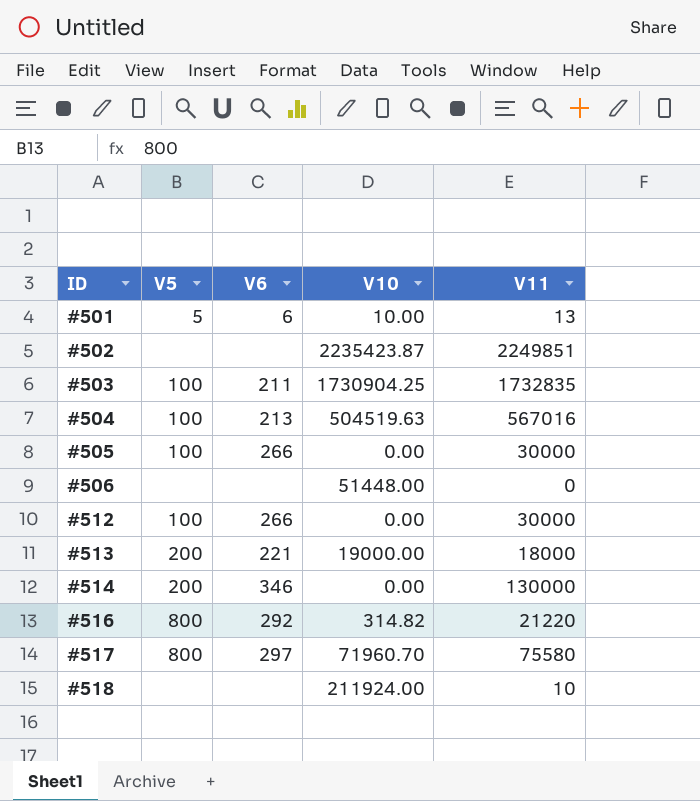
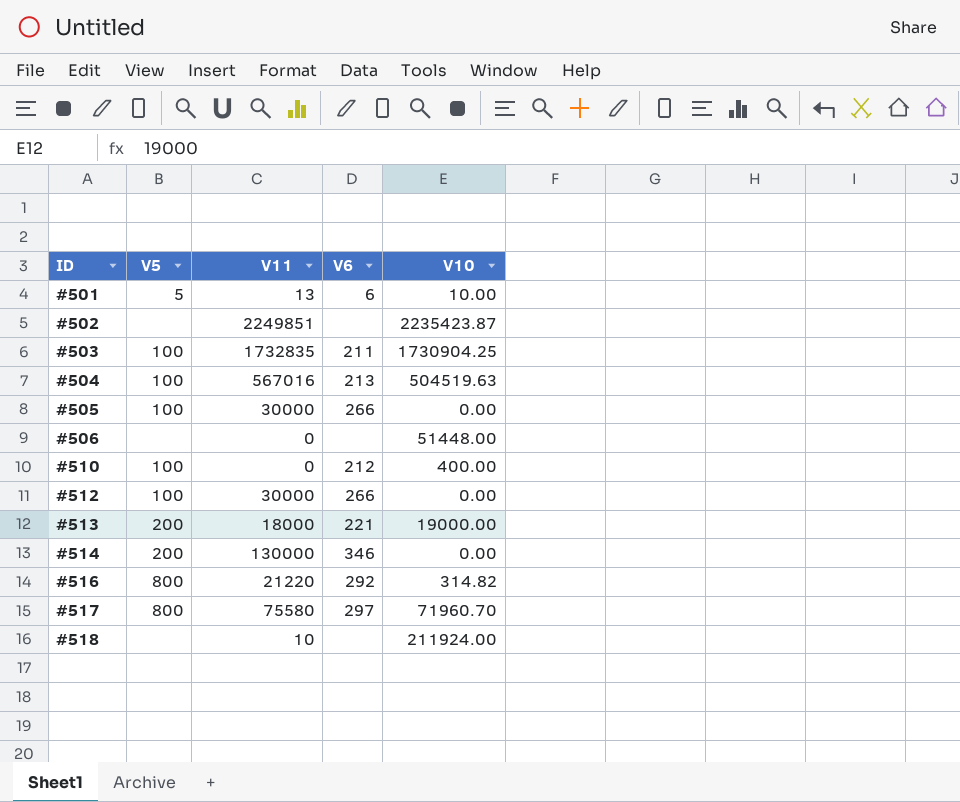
column V11 | position: 5 -> 3
row #510: none -> 100 | 0 | 212 | 400.00

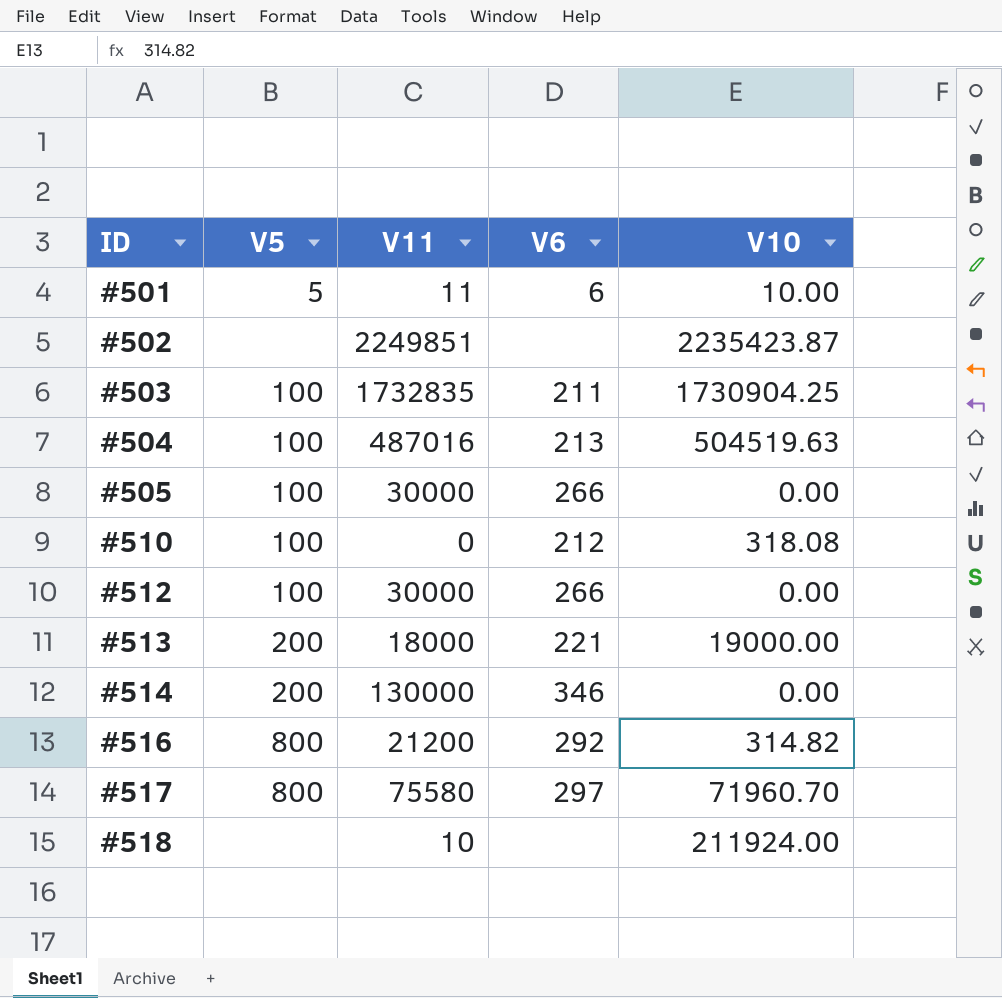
row #506: none | 0 | none | 51448.00 -> none
#501 | V11: 13 -> 11
#504 | V11: 567016 -> 487016
#510 | V10: 400.00 -> 318.08
#516 | V11: 21220 -> 21200

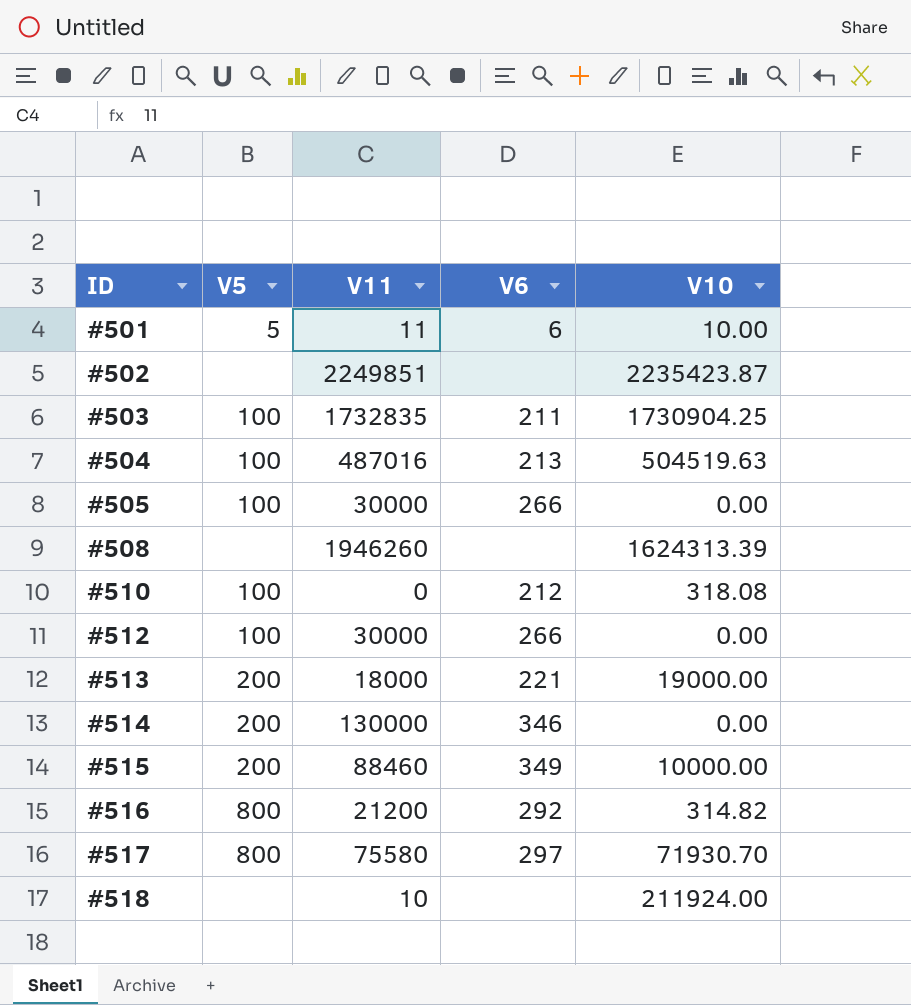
row #508: none -> none | 1946260 | none | 1624313.39
row #515: none -> 200 | 88460 | 349 | 10000.00
#517 | V10: 71960.70 -> 71930.70

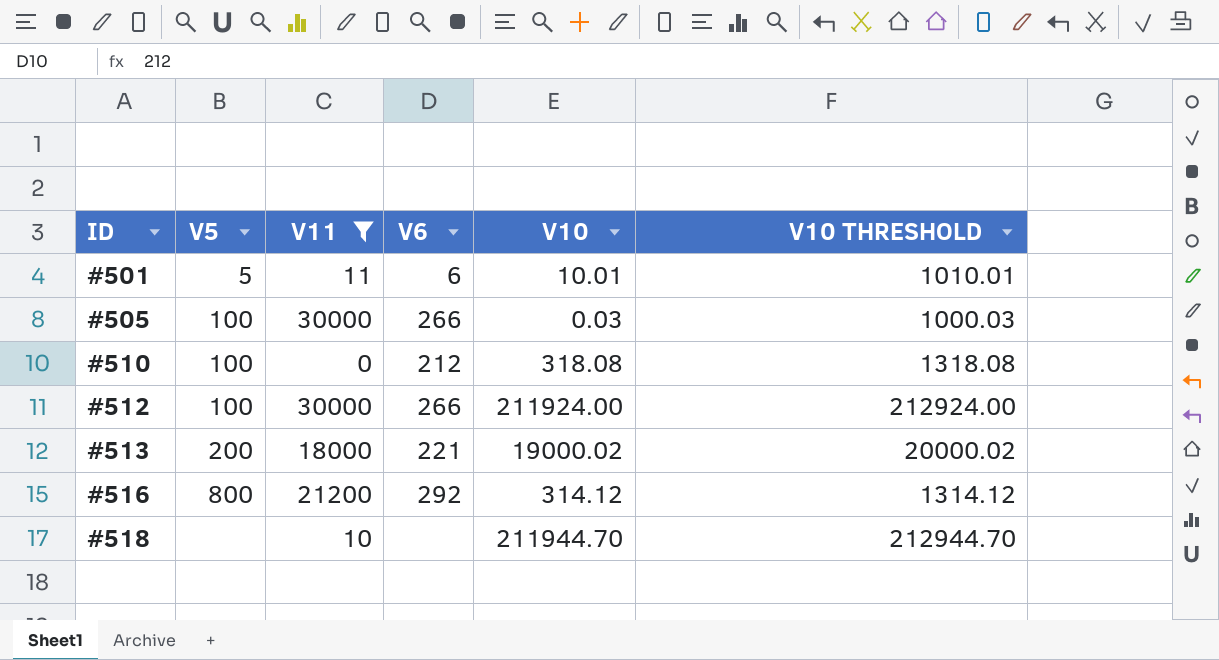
filter: none -> V11 <= 30000
column V10 THRESHOLD | formula: none -> [V10] + 1000
#501 | V10: 10.00 -> 10.01
#505 | V10: 0.00 -> 0.03
#512 | V10: 0.00 -> 211924.00
#513 | V10: 19000.00 -> 19000.02
#516 | V10: 314.82 -> 314.12
#518 | V10: 211924.00 -> 211944.70

